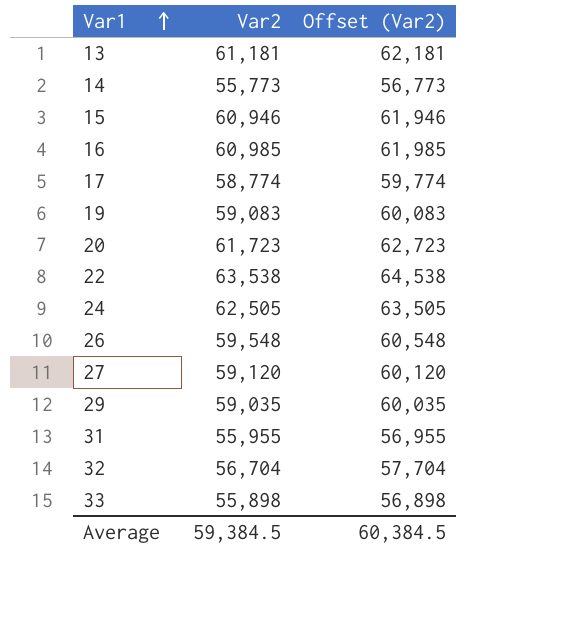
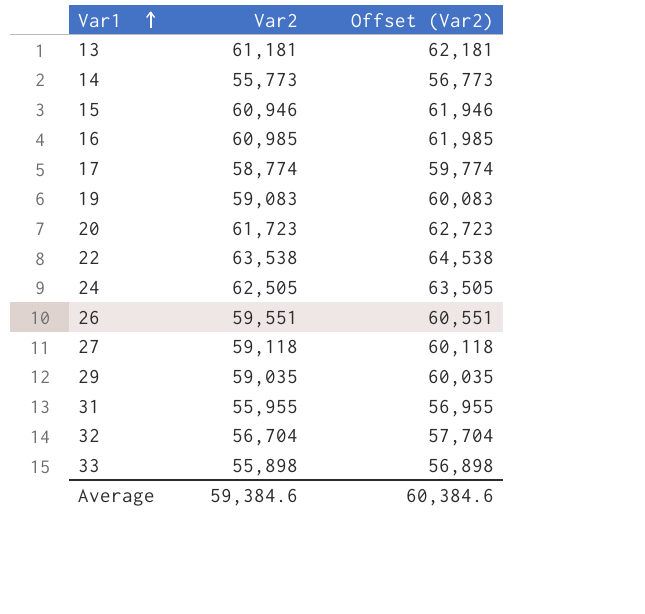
26 | Var2: 59,548 -> 59,551
26 | Offset (Var2): 60,548 -> 60,551
27 | Var2: 59,120 -> 59,118
27 | Offset (Var2): 60,120 -> 60,118
Average | Var2: 59,384.5 -> 59,384.6
Average | Offset (Var2): 60,384.5 -> 60,384.6

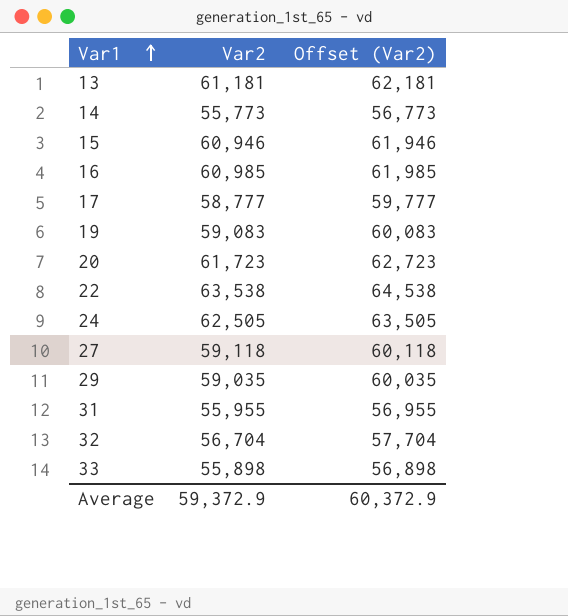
row 26: 59,551 | 60,551 -> none
17 | Var2: 58,774 -> 58,777
17 | Offset (Var2): 59,774 -> 59,777
Average | Var2: 59,384.6 -> 59,372.9
Average | Offset (Var2): 60,384.6 -> 60,372.9

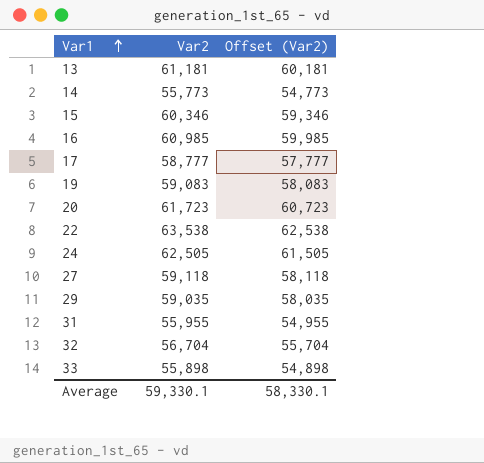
column Offset (Var2) | formula: [Var2] + 1000 -> [Var2] - 1000
15 | Var2: 60,946 -> 60,346
Average | Var2: 59,372.9 -> 59,330.1
Average | Offset (Var2): 60,372.9 -> 58,330.1

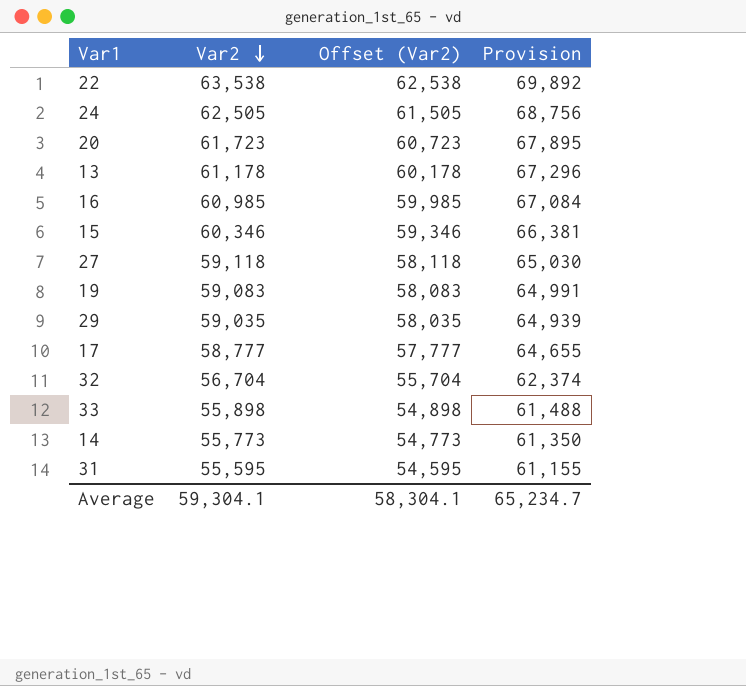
row order: Var1 ascending -> Var2 descending
column Provision | formula: none -> [Var2] * 1.1
13 | Var2: 61,181 -> 61,178
13 | Offset (Var2): 60,181 -> 60,178
31 | Var2: 55,955 -> 55,595
31 | Offset (Var2): 54,955 -> 54,595
Average | Var2: 59,330.1 -> 59,304.1
Average | Offset (Var2): 58,330.1 -> 58,304.1

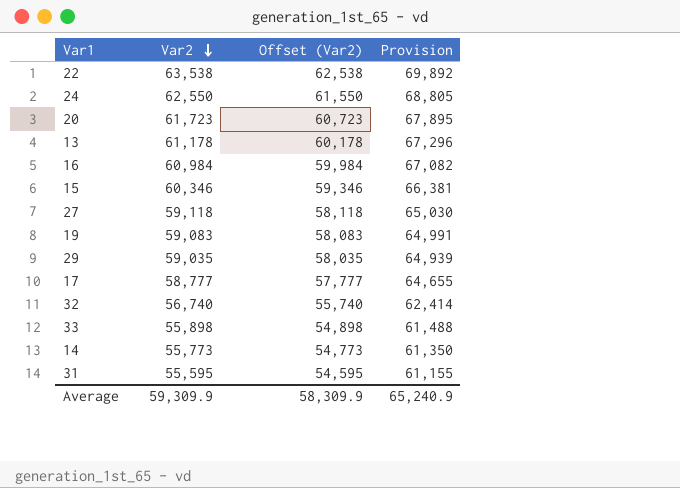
24 | Var2: 62,505 -> 62,550
24 | Offset (Var2): 61,505 -> 61,550
24 | Provision: 68,756 -> 68,805
16 | Var2: 60,985 -> 60,984
16 | Offset (Var2): 59,985 -> 59,984
16 | Provision: 67,084 -> 67,082
32 | Var2: 56,704 -> 56,740
32 | Offset (Var2): 55,704 -> 55,740
32 | Provision: 62,374 -> 62,414
Average | Var2: 59,304.1 -> 59,309.9
Average | Offset (Var2): 58,304.1 -> 58,309.9
Average | Provision: 65,234.7 -> 65,240.9

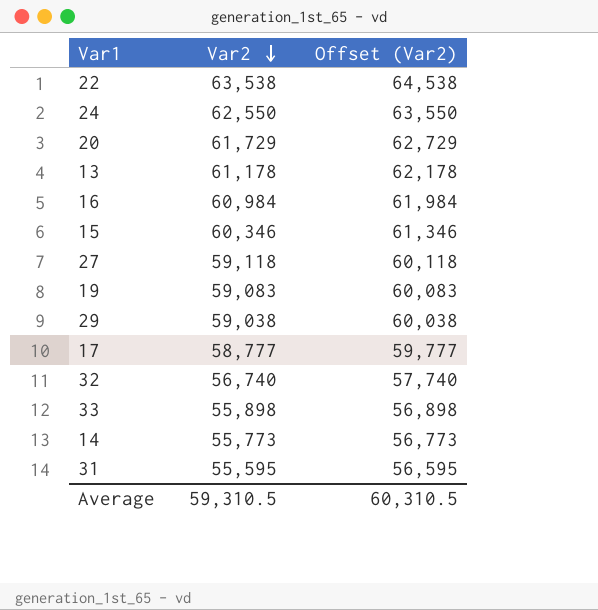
column Provision | formula: [Var2] * 1.1 -> none
column Offset (Var2) | formula: [Var2] - 1000 -> [Var2] + 1000
20 | Var2: 61,723 -> 61,729
29 | Var2: 59,035 -> 59,038
Average | Var2: 59,309.9 -> 59,310.5
Average | Offset (Var2): 58,309.9 -> 60,310.5

